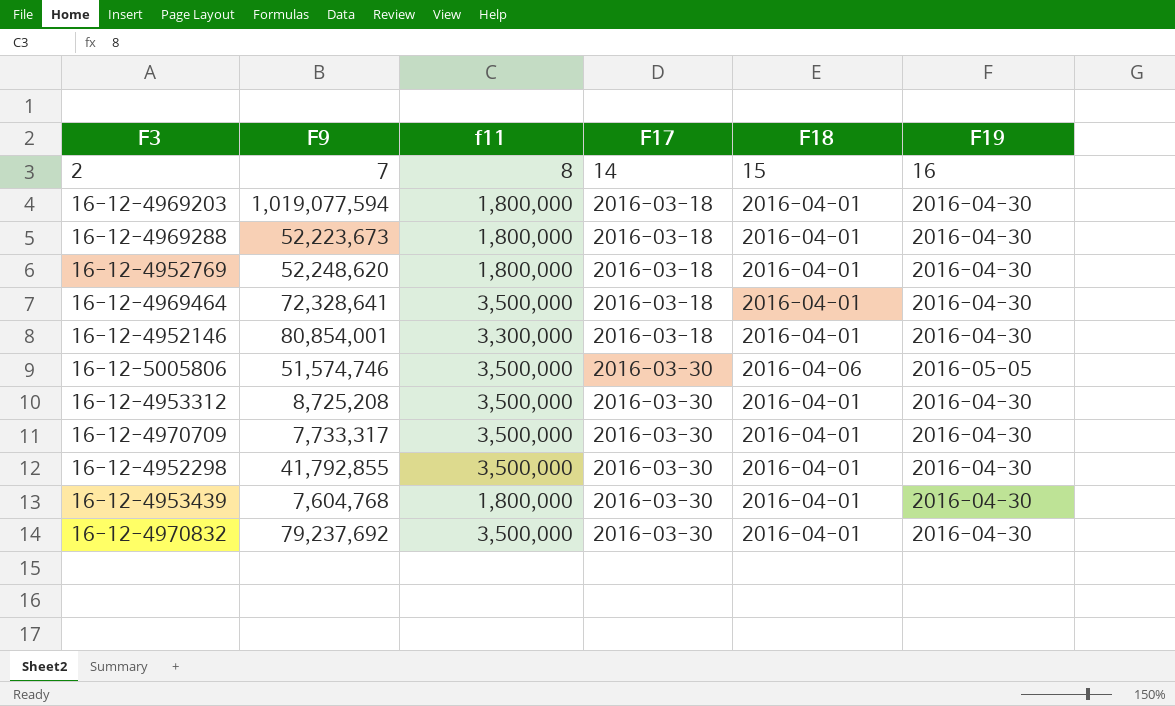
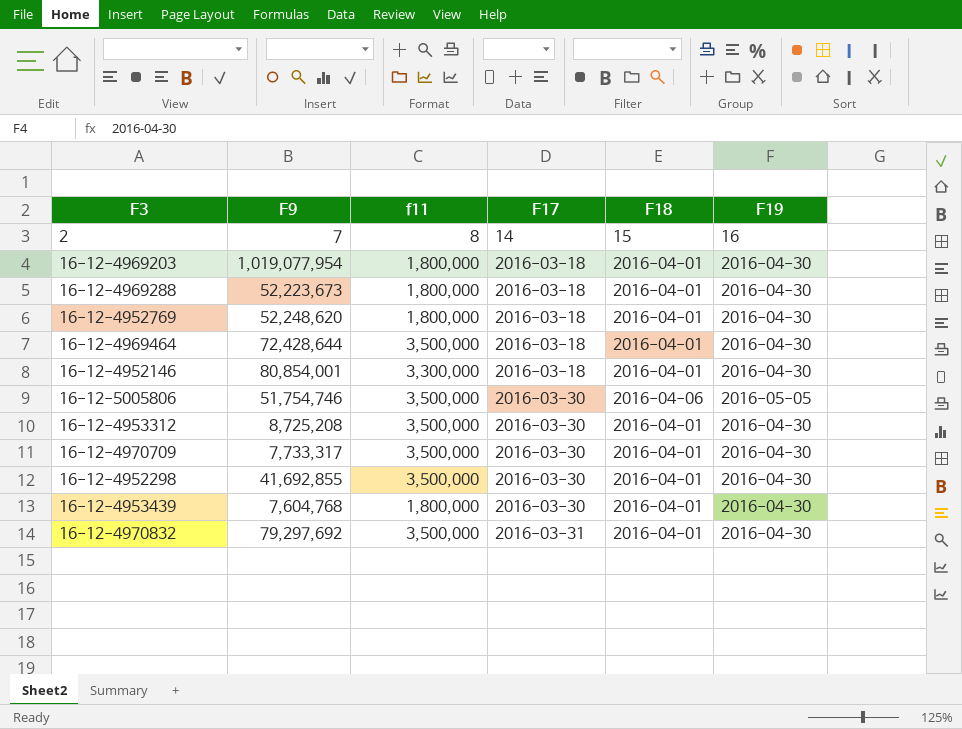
16-12-4969203 | F9: 1,019,077,594 -> 1,019,077,954
16-12-4969464 | F9: 72,328,641 -> 72,428,644
16-12-5005806 | F9: 51,574,746 -> 51,754,746
16-12-4952298 | F9: 41,792,855 -> 41,692,855
16-12-4970832 | F9: 79,237,692 -> 79,297,692
16-12-4970832 | F17: 2016-03-30 -> 2016-03-31

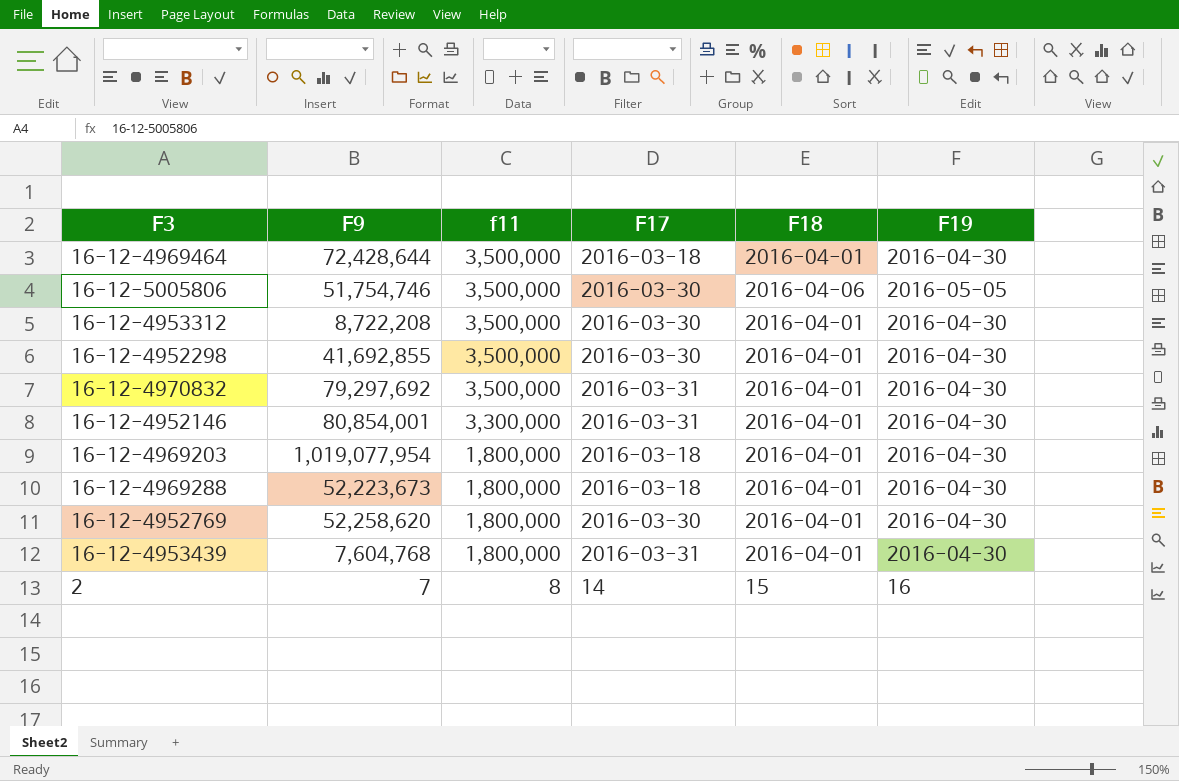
row order: F17 ascending -> f11 descending
row 16-12-4970709: 7,733,317 | 3,500,000 | 2016-03-30 | 2016-04-01 | 2016-04-30 -> none
16-12-4953312 | F9: 8,725,208 -> 8,722,208
16-12-4952146 | F17: 2016-03-18 -> 2016-03-31
16-12-4952769 | F9: 52,248,620 -> 52,258,620
16-12-4952769 | F17: 2016-03-18 -> 2016-03-30
16-12-4953439 | F17: 2016-03-30 -> 2016-03-31

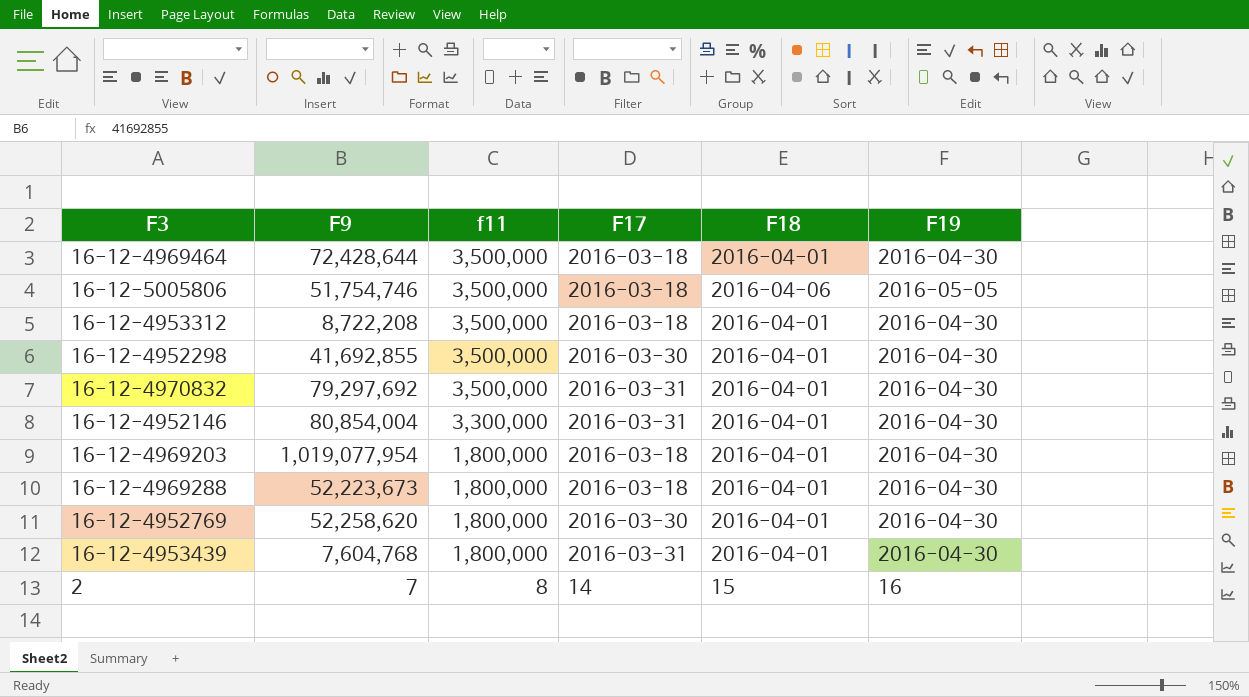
16-12-5005806 | F17: 2016-03-30 -> 2016-03-18
16-12-4953312 | F17: 2016-03-30 -> 2016-03-18
16-12-4952146 | F9: 80,854,001 -> 80,854,004

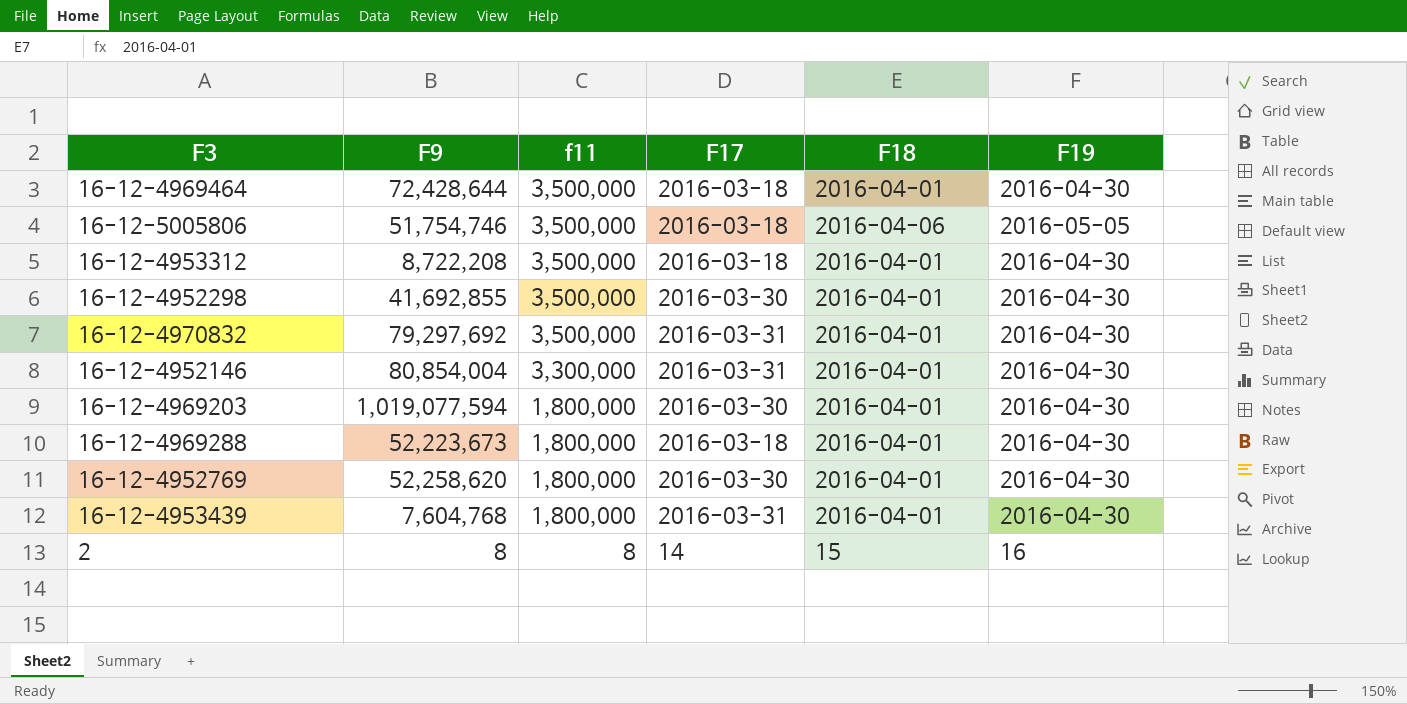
16-12-4969203 | F9: 1,019,077,954 -> 1,019,077,594
16-12-4969203 | F17: 2016-03-18 -> 2016-03-30
2 | F9: 7 -> 8

